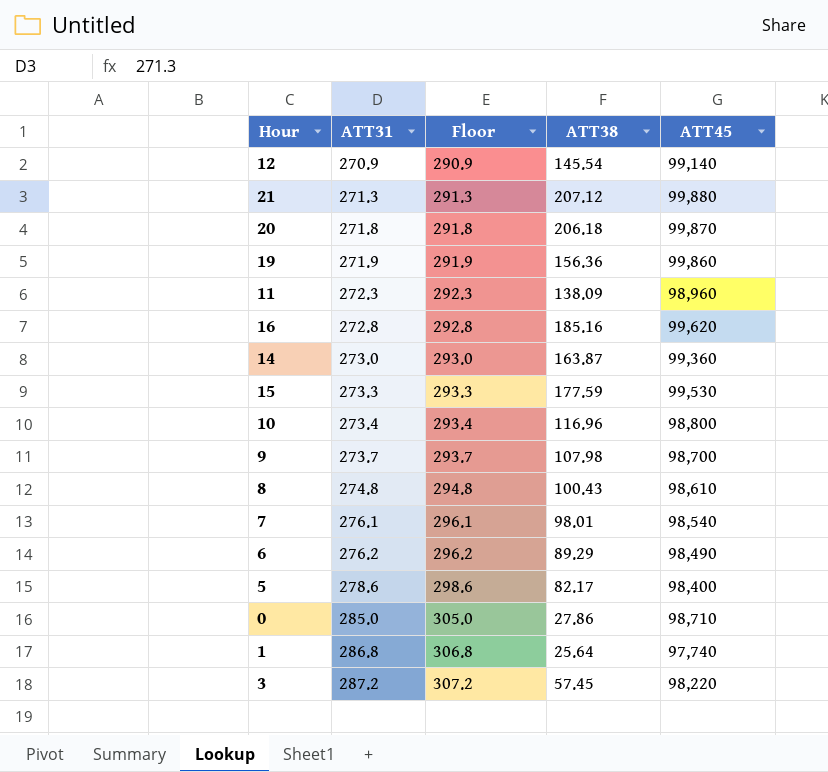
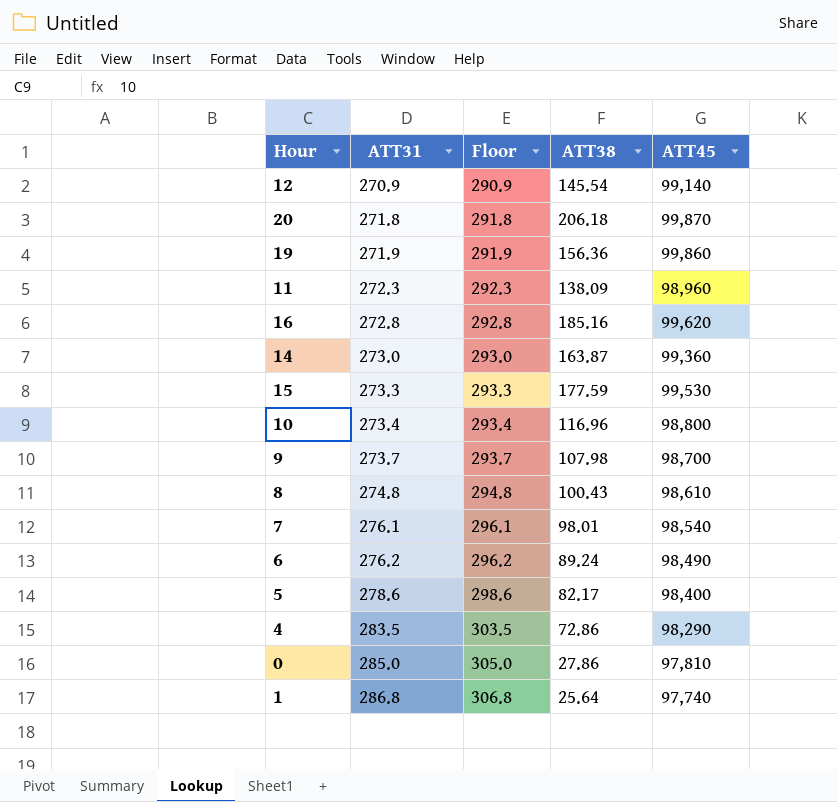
row 21: 271.3 | 291.3 | 207.12 | 99,880 -> none
row 3: 287.2 | 307.2 | 57.45 | 98,220 -> none
6 | ATT38: 89.29 -> 89.24
row 4: none -> 283.5 | 303.5 | 72.86 | 98,290
0 | ATT45: 98,710 -> 97,810

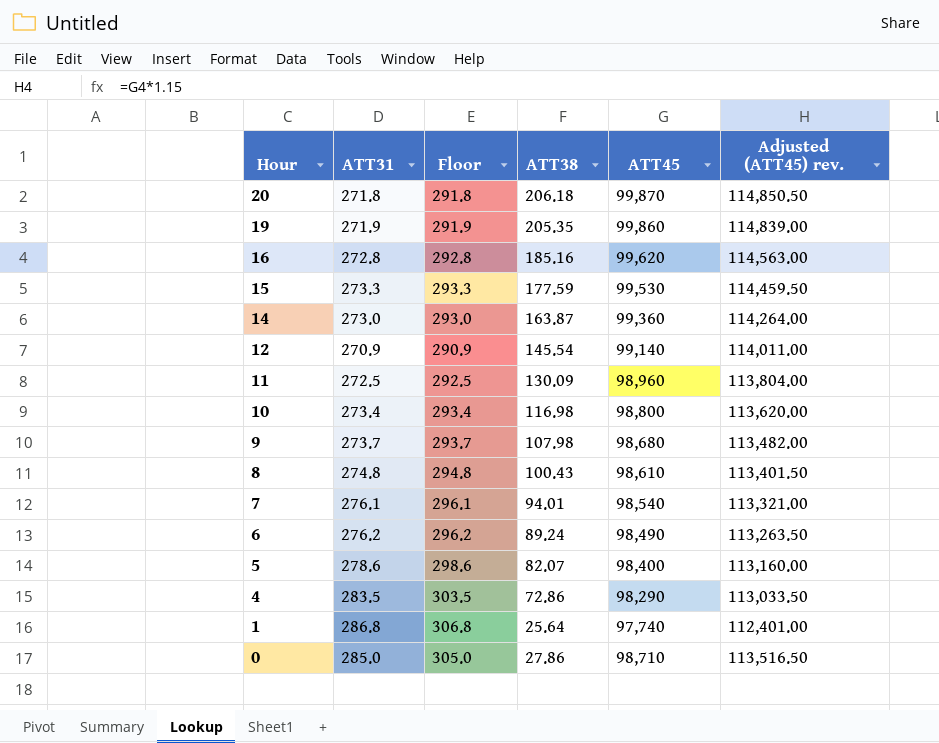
row order: ATT31 ascending -> Hour descending
column Adjusted (ATT45) rev. | formula: none -> [ATT45] * 1.15
19 | ATT38: 156.36 -> 205.35
11 | ATT31: 272.3 -> 272.5
11 | Floor: 292.3 -> 292.5
11 | ATT38: 138.09 -> 130.09
10 | ATT38: 116.96 -> 116.98
9 | ATT45: 98,700 -> 98,680
7 | ATT38: 98.01 -> 94.01
5 | ATT38: 82.17 -> 82.07
0 | ATT45: 97,810 -> 98,710

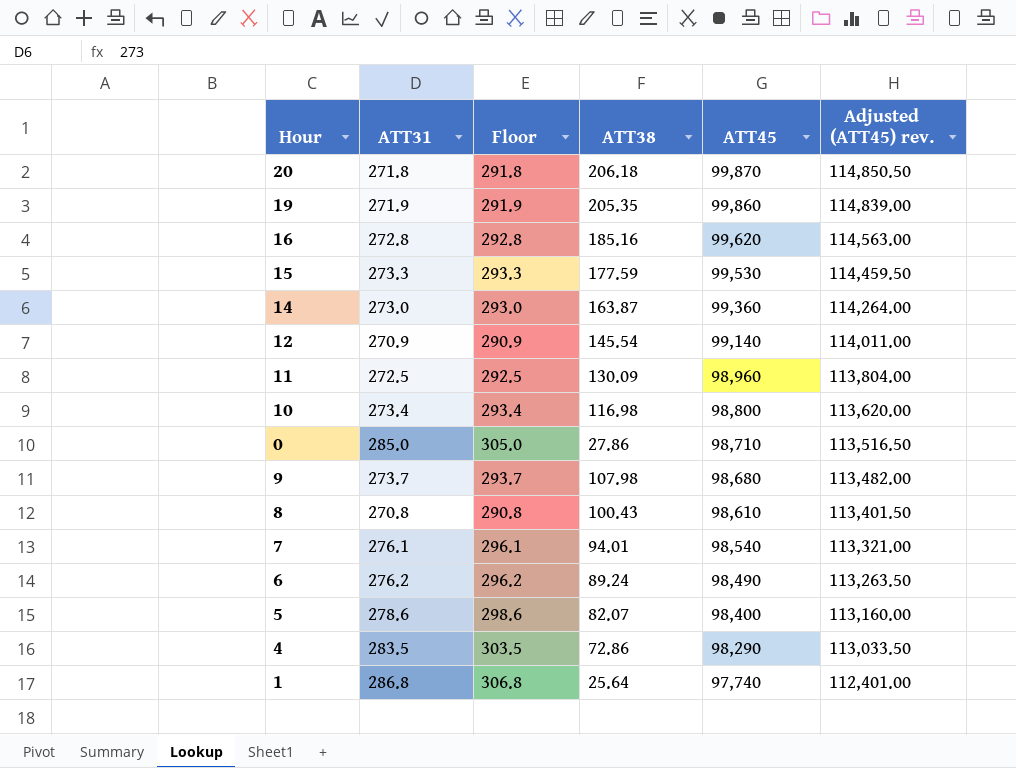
row order: Hour descending -> ATT45 descending
8 | ATT31: 274.8 -> 270.8
8 | Floor: 294.8 -> 290.8

